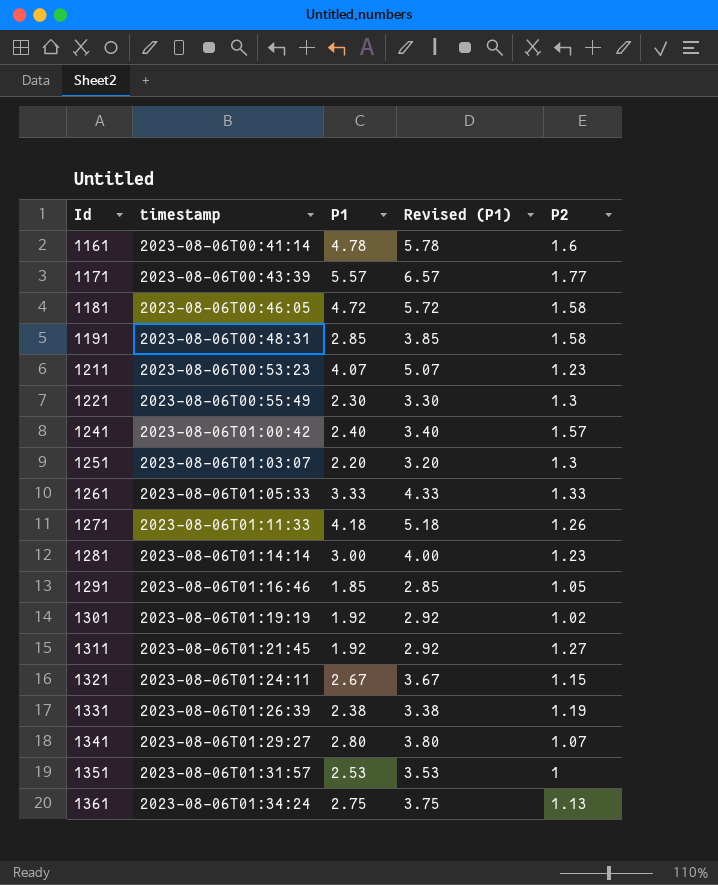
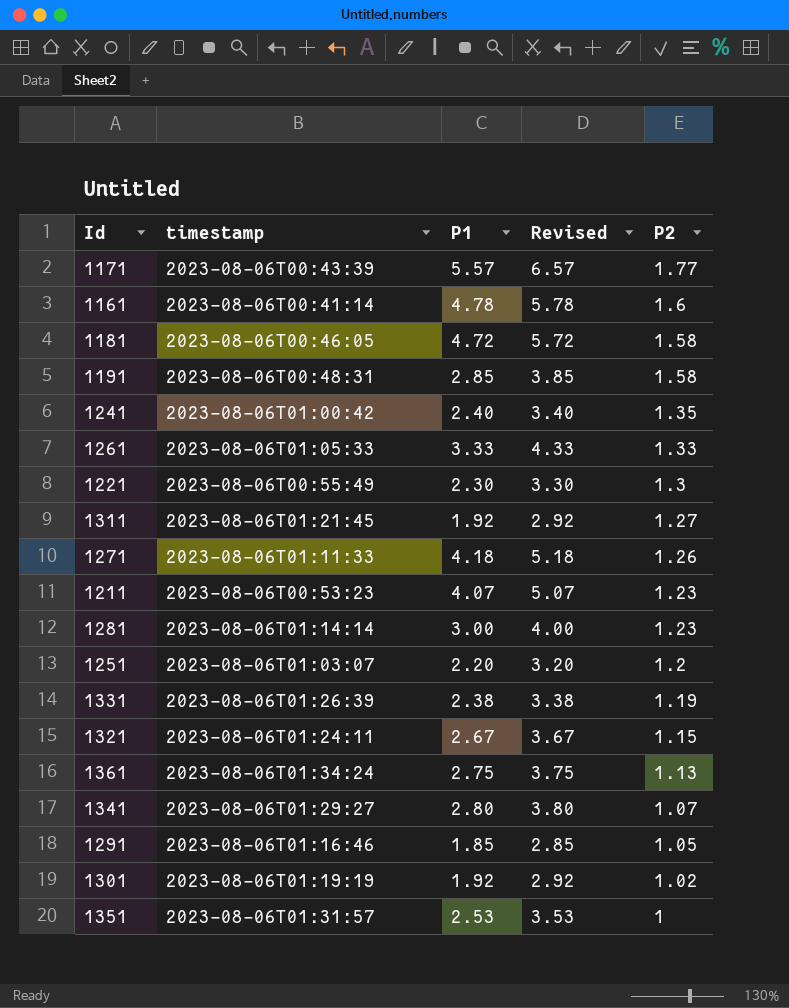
row order: Id ascending -> P2 descending
column name: Revised (P1) -> Revised
1241 | P2: 1.57 -> 1.35
1251 | P2: 1.3 -> 1.2

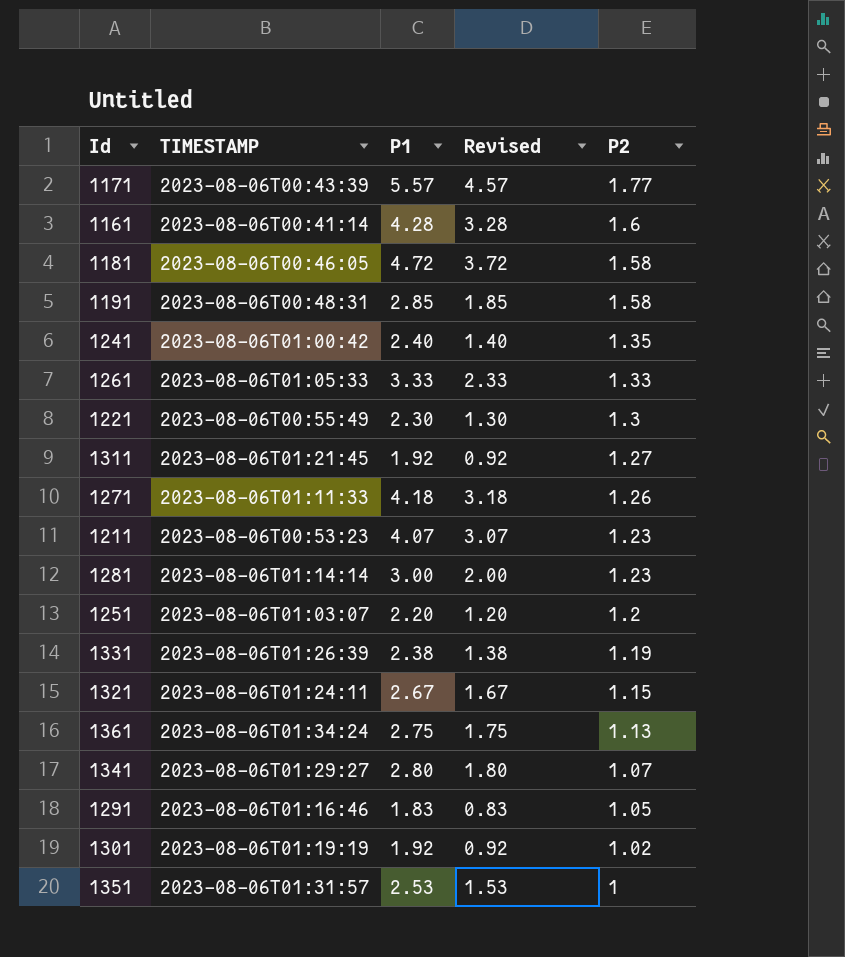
column name: timestamp -> TIMESTAMP
column Revised | formula: [P1] + 1 -> [P1] - 1
1161 | P1: 4.78 -> 4.28
1291 | P1: 1.85 -> 1.83

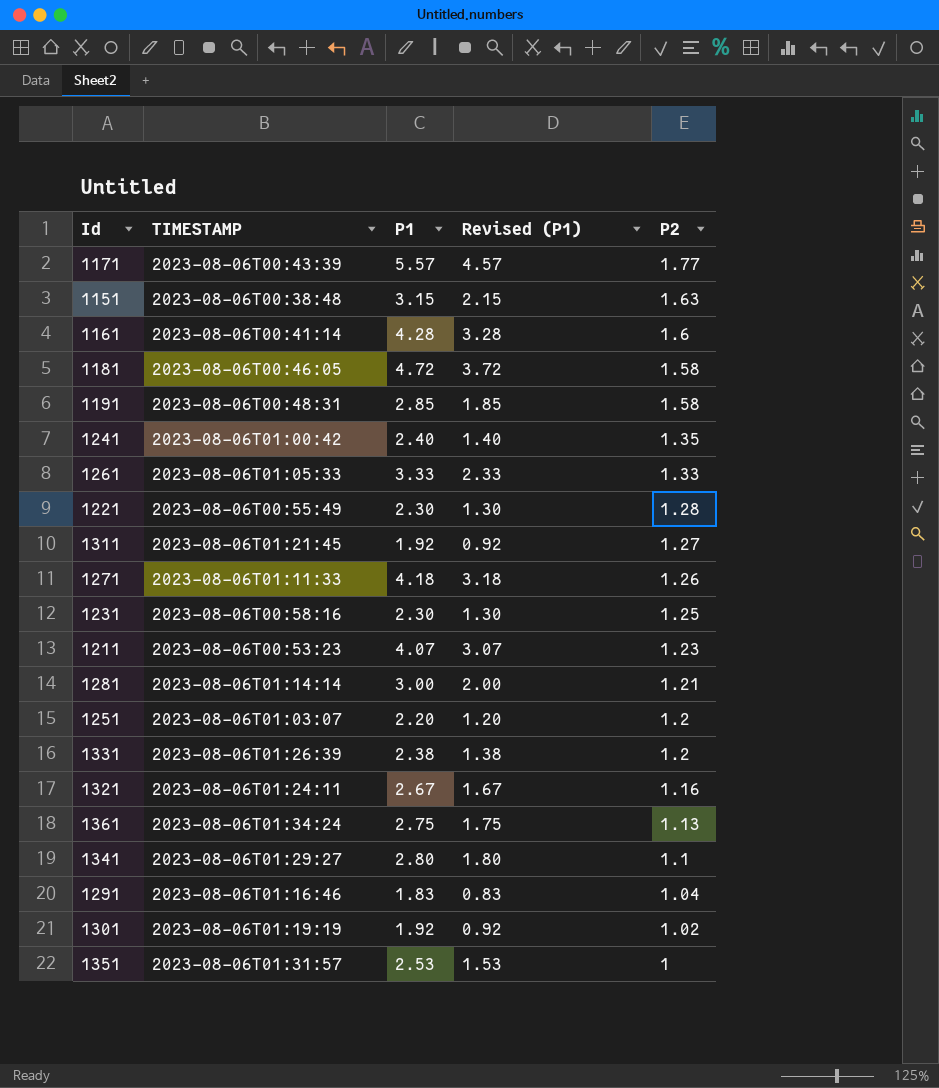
column name: Revised -> Revised (P1)
row 1151: none -> 2023-08-06T00:38:48 | 3.15 | 2.15 | 1.63
1221 | P2: 1.3 -> 1.28
row 1231: none -> 2023-08-06T00:58:16 | 2.30 | 1.30 | 1.25
1281 | P2: 1.23 -> 1.21
1331 | P2: 1.19 -> 1.2
1321 | P2: 1.15 -> 1.16
1341 | P2: 1.07 -> 1.1
1291 | P2: 1.05 -> 1.04

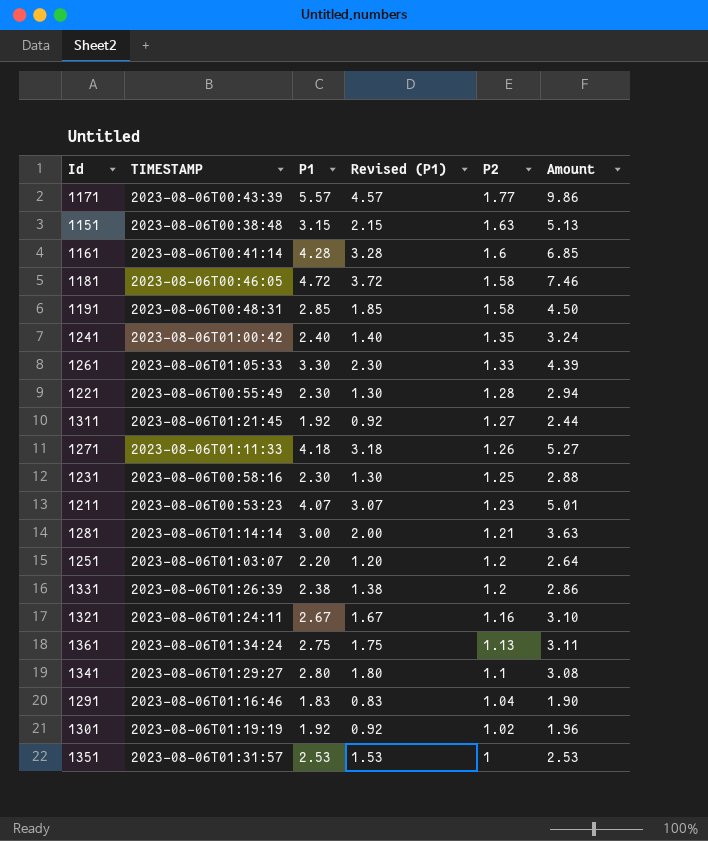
column Amount | formula: none -> [P1] * [P2]
1261 | P1: 3.33 -> 3.30
1261 | Revised (P1): 2.33 -> 2.30

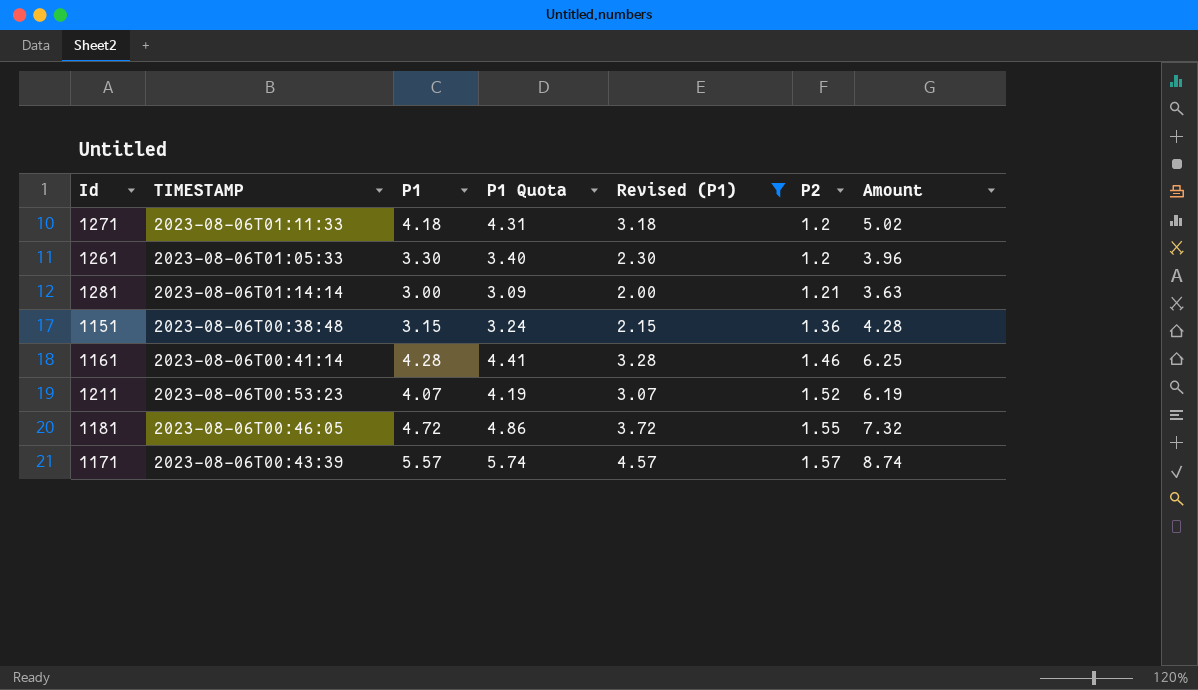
filter: none -> Revised (P1) >= 2.00
row order: P2 descending -> P2 ascending
column P1 Quota | formula: none -> [P1] * 1.03
1271 | P2: 1.26 -> 1.2
1271 | Amount: 5.27 -> 5.02
1261 | P2: 1.33 -> 1.2
1261 | Amount: 4.39 -> 3.96
1151 | P2: 1.63 -> 1.36
1151 | Amount: 5.13 -> 4.28
1161 | P2: 1.6 -> 1.46
1161 | Amount: 6.85 -> 6.25
1211 | P2: 1.23 -> 1.52
1211 | Amount: 5.01 -> 6.19
1181 | P2: 1.58 -> 1.55
1181 | Amount: 7.46 -> 7.32
1171 | P2: 1.77 -> 1.57
1171 | Amount: 9.86 -> 8.74

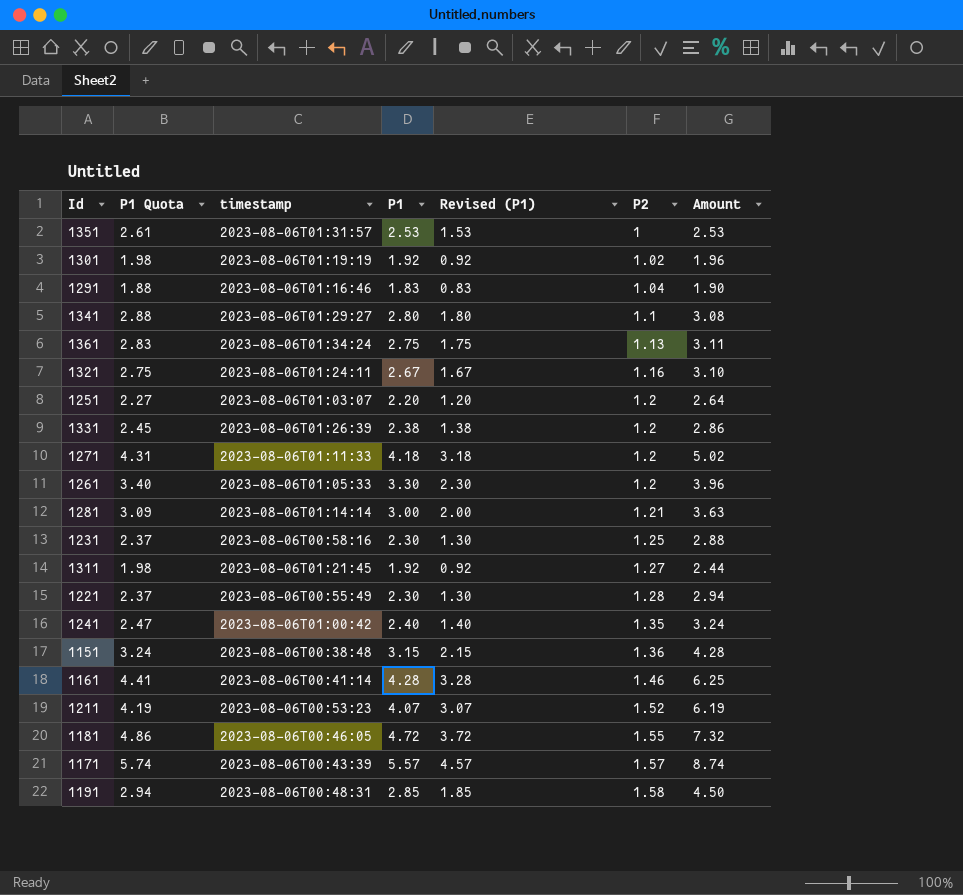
filter: Revised (P1) >= 2.00 -> none
column P1 Quota | position: 4 -> 2
column name: TIMESTAMP -> timestamp

